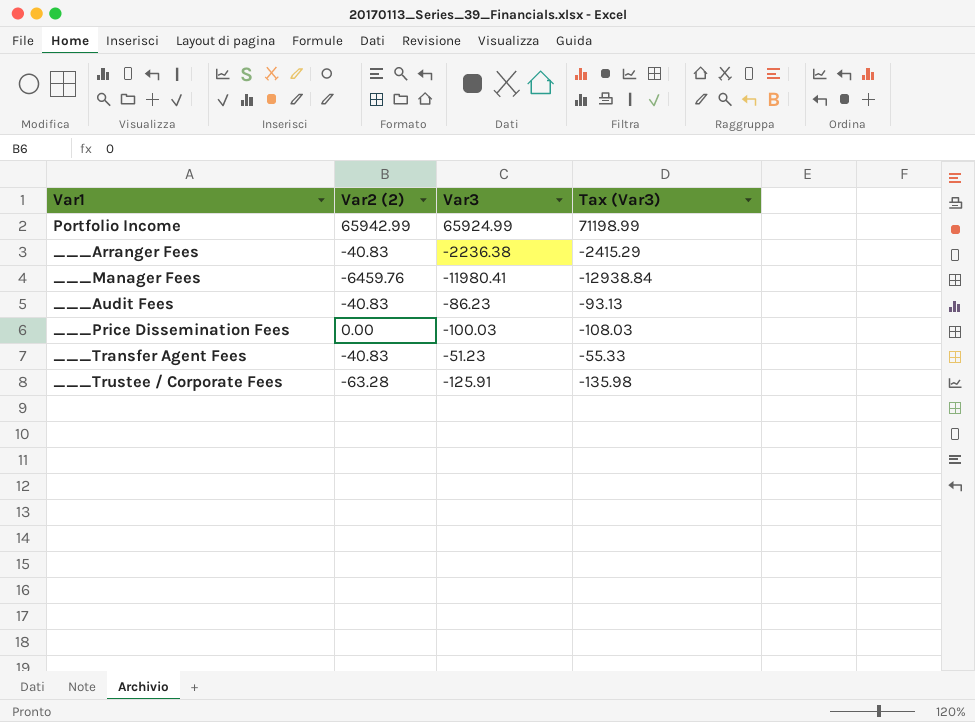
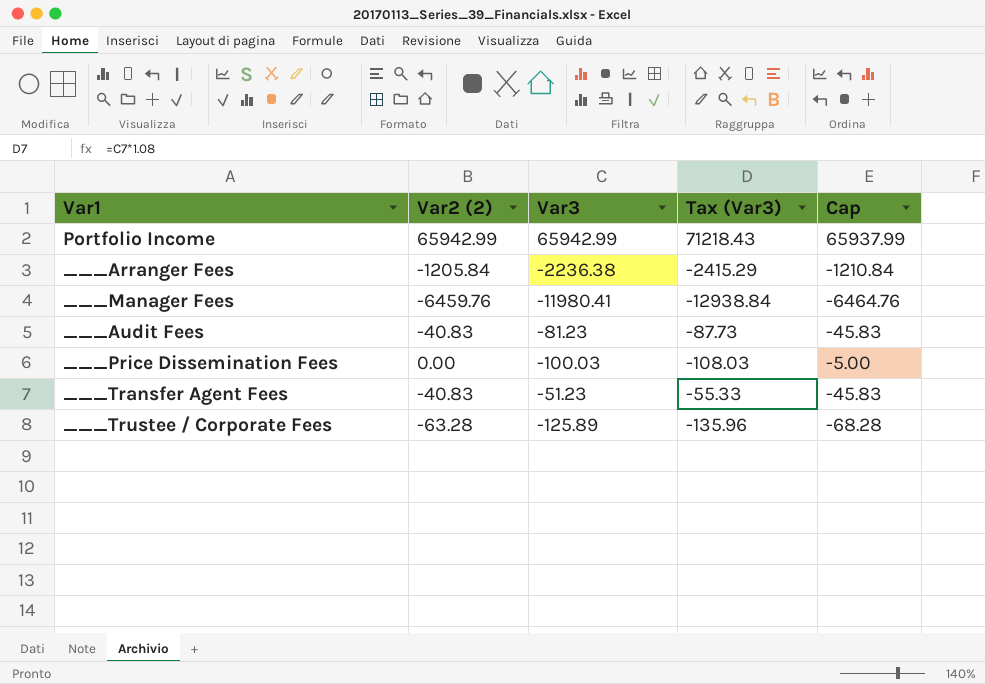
column Cap | formula: none -> [Var2 (2)] - 5
Portfolio Income | Var3: 65924.99 -> 65942.99
Portfolio Income | Tax (Var3): 71198.99 -> 71218.43
___Arranger Fees | Var2 (2): -40.83 -> -1205.84
___Audit Fees | Var3: -86.23 -> -81.23
___Audit Fees | Tax (Var3): -93.13 -> -87.73
___Trustee / Corporate Fees | Var3: -125.91 -> -125.89
___Trustee / Corporate Fees | Tax (Var3): -135.98 -> -135.96

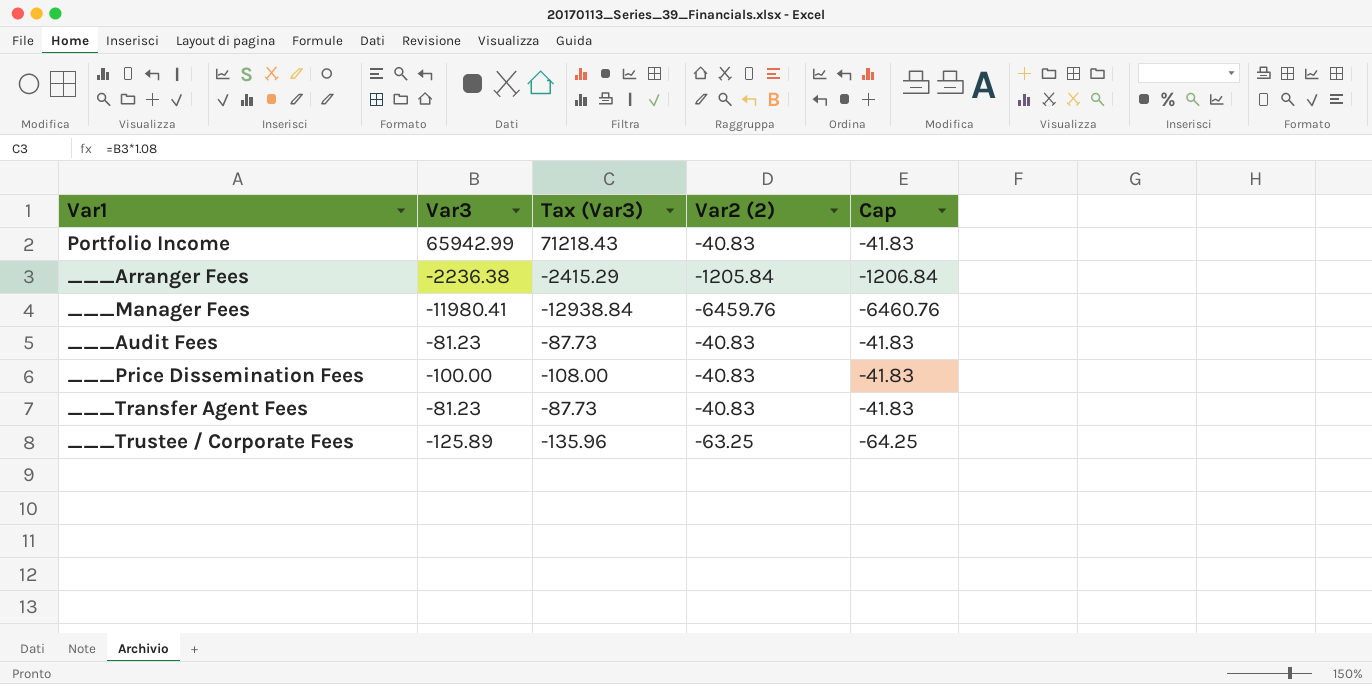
column Var2 (2) | position: 2 -> 4
column Cap | formula: [Var2 (2)] - 5 -> [Var2 (2)] - 1
Portfolio Income | Var2 (2): 65942.99 -> -40.83
___Price Dissemination Fees | Var3: -100.03 -> -100.00
___Price Dissemination Fees | Tax (Var3): -108.03 -> -108.00
___Price Dissemination Fees | Var2 (2): 0.00 -> -40.83
___Transfer Agent Fees | Var3: -51.23 -> -81.23
___Transfer Agent Fees | Tax (Var3): -55.33 -> -87.73
___Trustee / Corporate Fees | Var2 (2): -63.28 -> -63.25

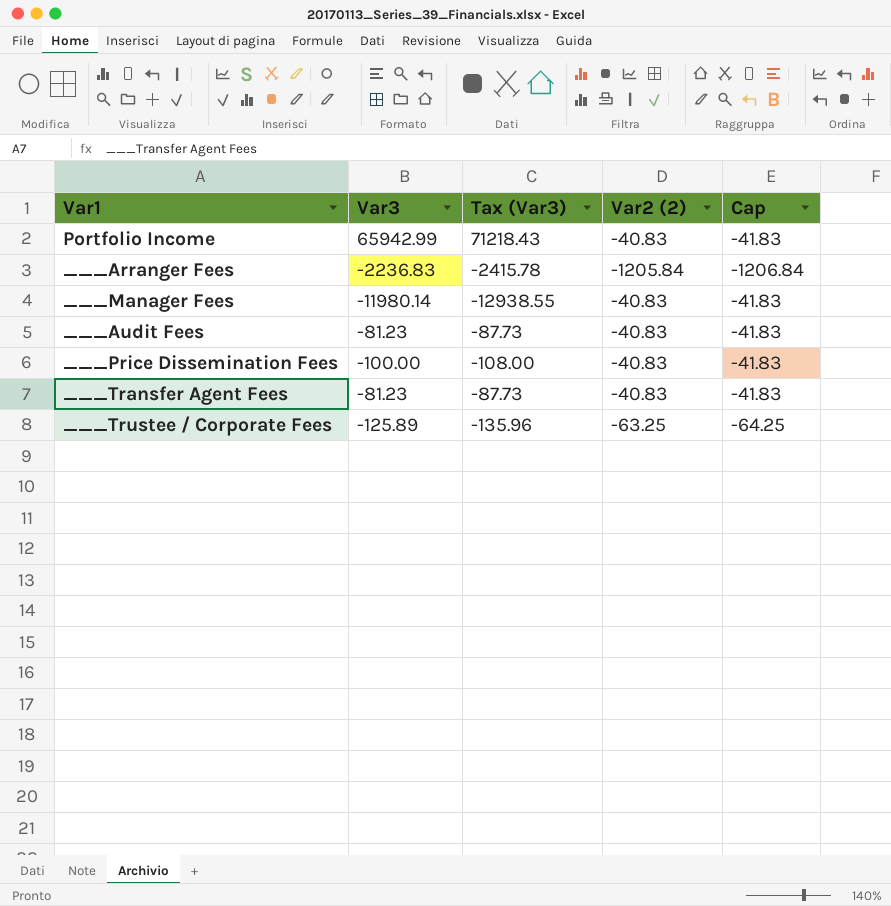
___Arranger Fees | Var3: -2236.38 -> -2236.83
___Arranger Fees | Tax (Var3): -2415.29 -> -2415.78
___Manager Fees | Var3: -11980.41 -> -11980.14
___Manager Fees | Tax (Var3): -12938.84 -> -12938.55
___Manager Fees | Var2 (2): -6459.76 -> -40.83
___Manager Fees | Cap: -6460.76 -> -41.83

